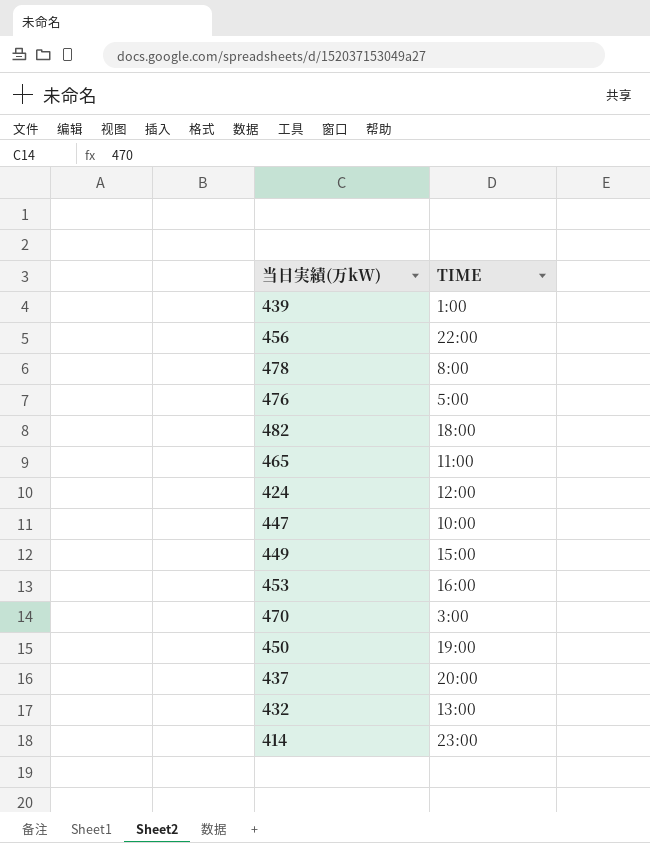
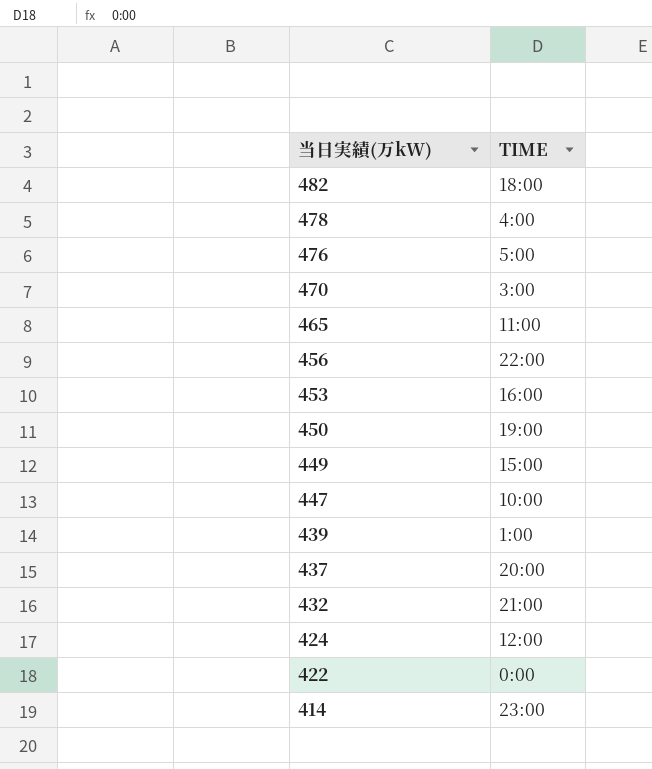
row order: none -> 当日実績(万kW) descending
478 | TIME: 8:00 -> 4:00
432 | TIME: 13:00 -> 21:00
row 422: none -> 0:00

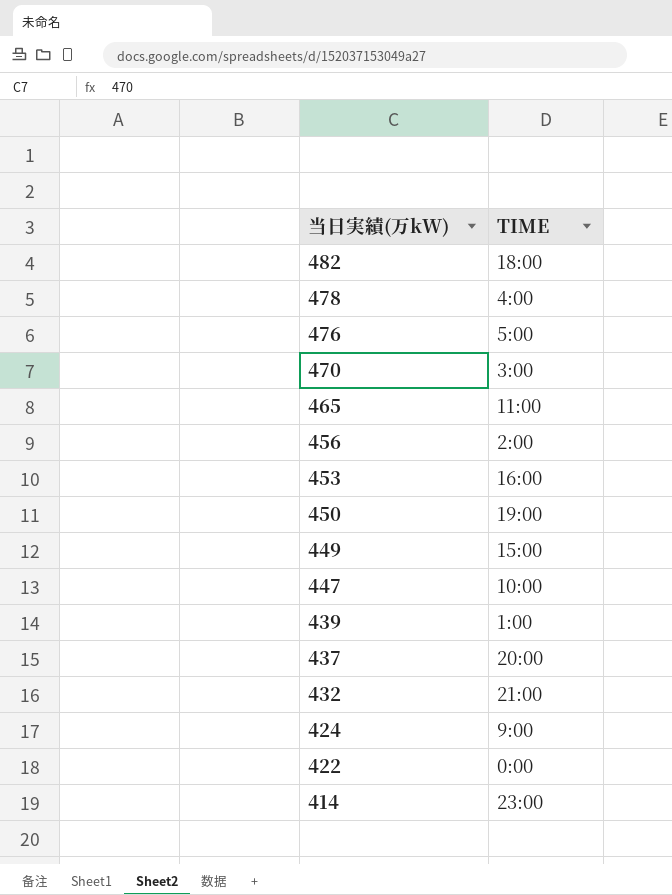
456 | TIME: 22:00 -> 2:00
424 | TIME: 12:00 -> 9:00

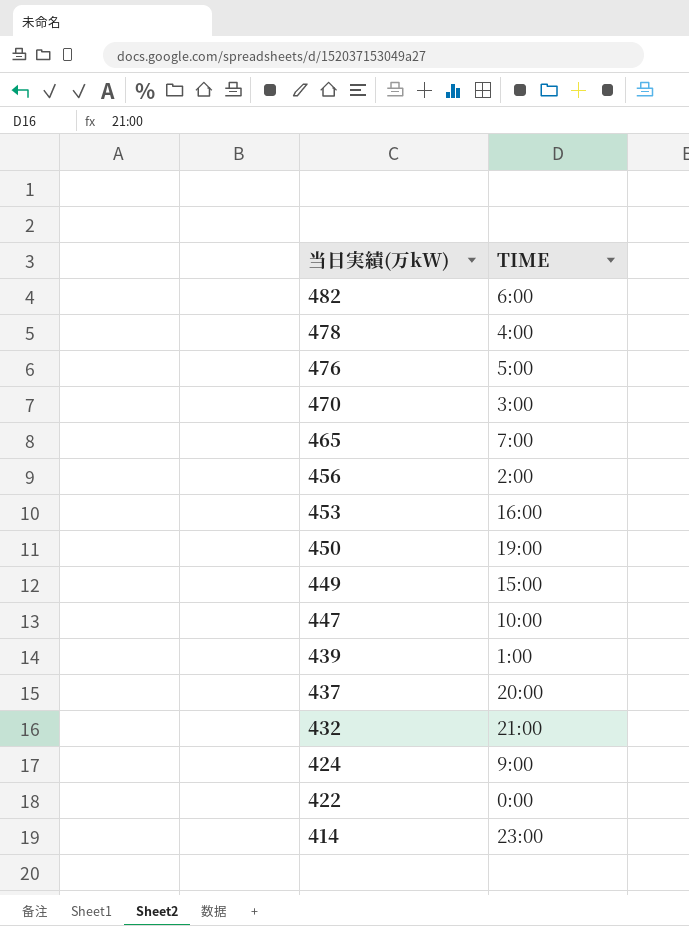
482 | TIME: 18:00 -> 6:00
465 | TIME: 11:00 -> 7:00

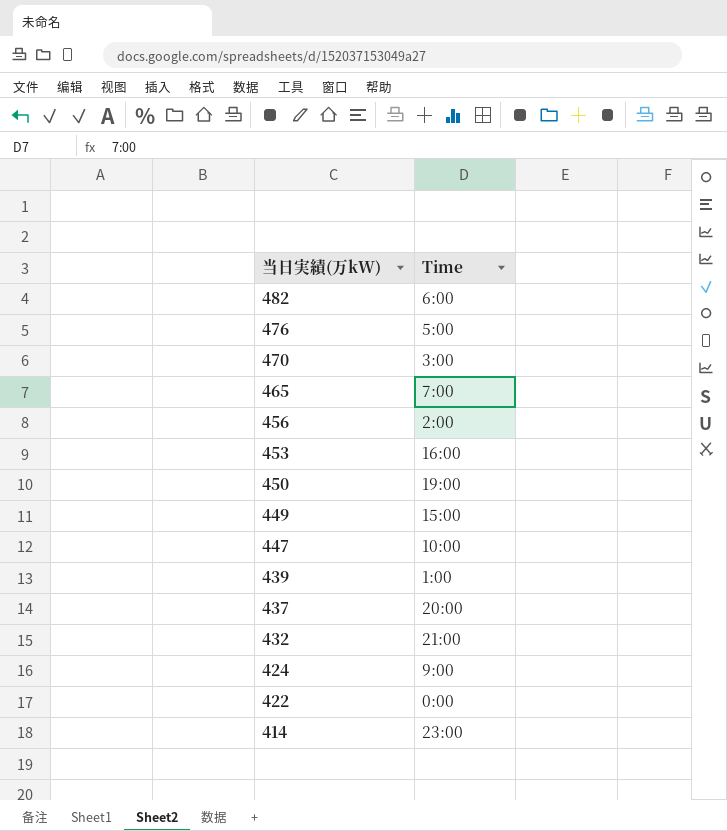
column name: TIME -> Time
row 478: 4:00 -> none

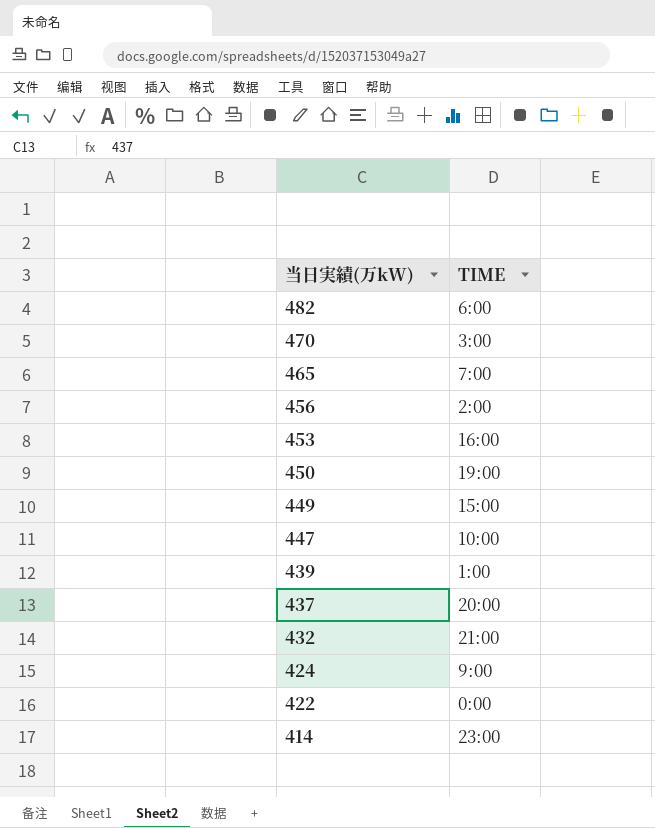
column name: Time -> TIME
row 476: 5:00 -> none

